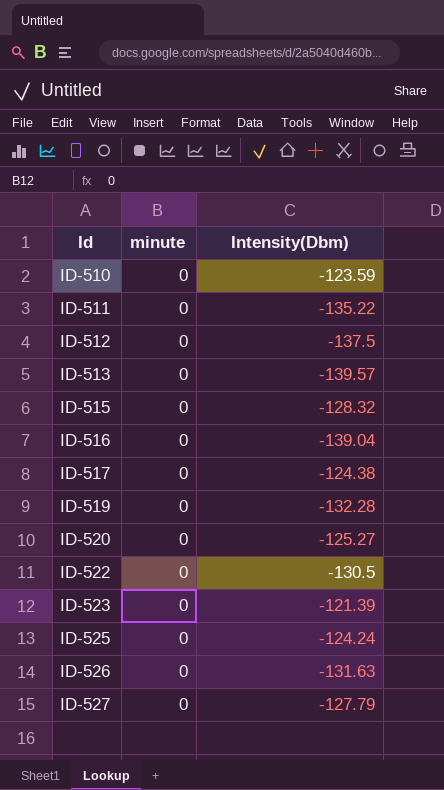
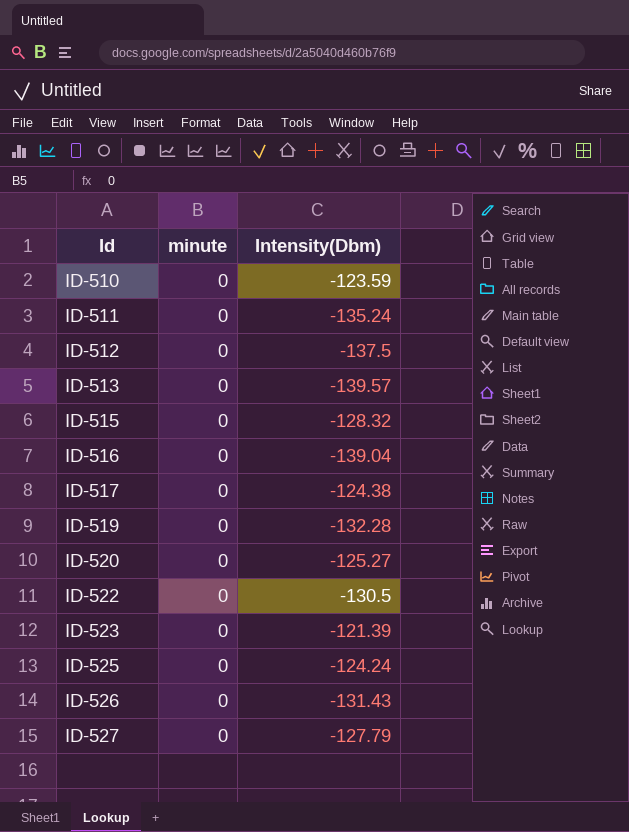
ID-511 | Intensity(Dbm): -135.22 -> -135.24
ID-526 | Intensity(Dbm): -131.63 -> -131.43

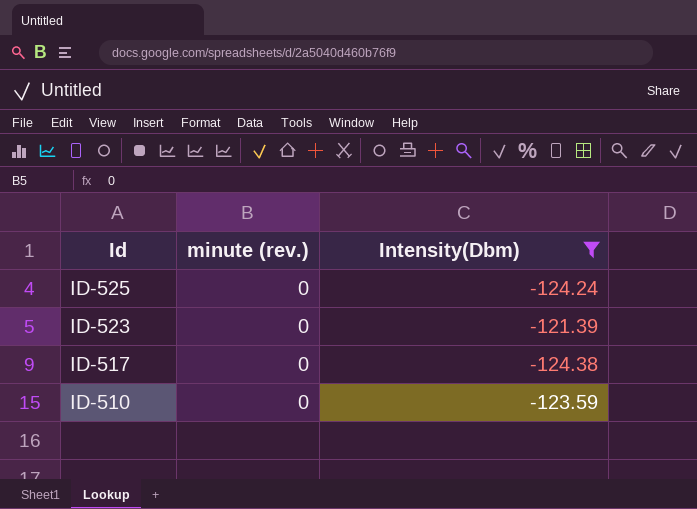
filter: none -> Intensity(Dbm) >= -124.38
row order: Id ascending -> Id descending
column name: minute -> minute (rev.)

